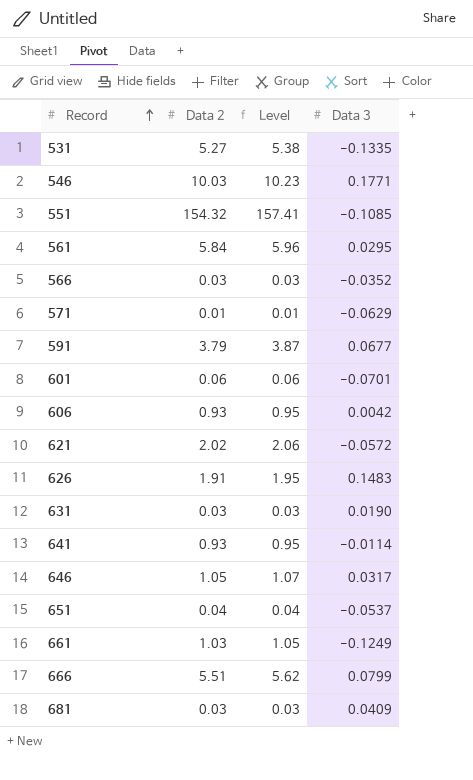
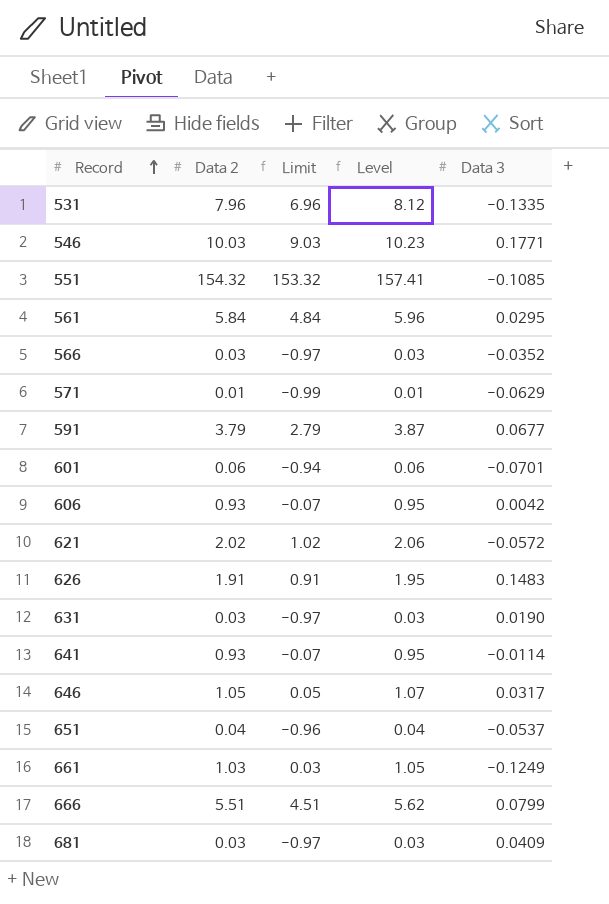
column Limit | formula: none -> [Data 2] - 1
531 | Data 2: 5.27 -> 7.96
531 | Level: 5.38 -> 8.12

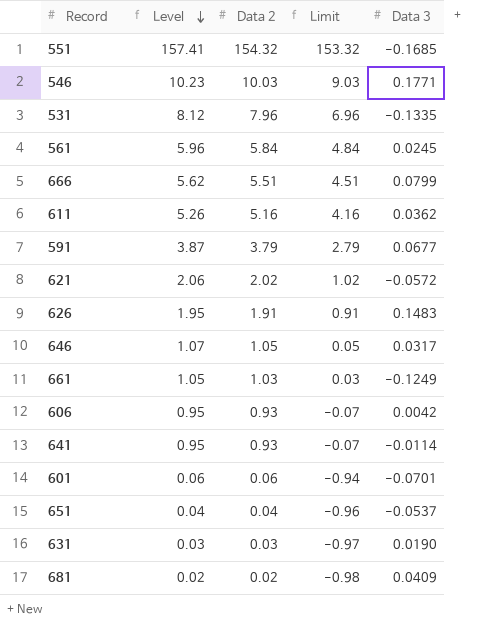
row order: Record ascending -> Level descending
column Level | position: 4 -> 2
row 566: 0.03 | -0.97 | 0.03 | -0.0352 -> none
row 571: 0.01 | -0.99 | 0.01 | -0.0629 -> none
551 | Data 3: -0.1085 -> -0.1685
561 | Data 3: 0.0295 -> 0.0245
row 611: none -> 5.26 | 5.16 | 4.16 | 0.0362
681 | Level: 0.03 -> 0.02
681 | Data 2: 0.03 -> 0.02
681 | Limit: -0.97 -> -0.98

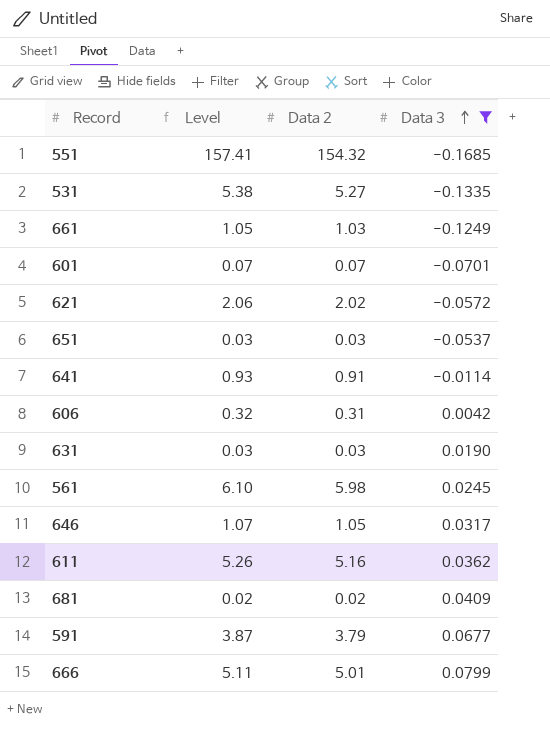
filter: none -> Data 3 <= 0.0799
row order: Level descending -> Data 3 ascending
column Limit | formula: [Data 2] - 1 -> none
531 | Level: 8.12 -> 5.38
531 | Data 2: 7.96 -> 5.27
601 | Level: 0.06 -> 0.07
601 | Data 2: 0.06 -> 0.07
651 | Level: 0.04 -> 0.03
651 | Data 2: 0.04 -> 0.03
641 | Level: 0.95 -> 0.93
641 | Data 2: 0.93 -> 0.91
606 | Level: 0.95 -> 0.32
606 | Data 2: 0.93 -> 0.31
561 | Level: 5.96 -> 6.10
561 | Data 2: 5.84 -> 5.98
666 | Level: 5.62 -> 5.11
666 | Data 2: 5.51 -> 5.01

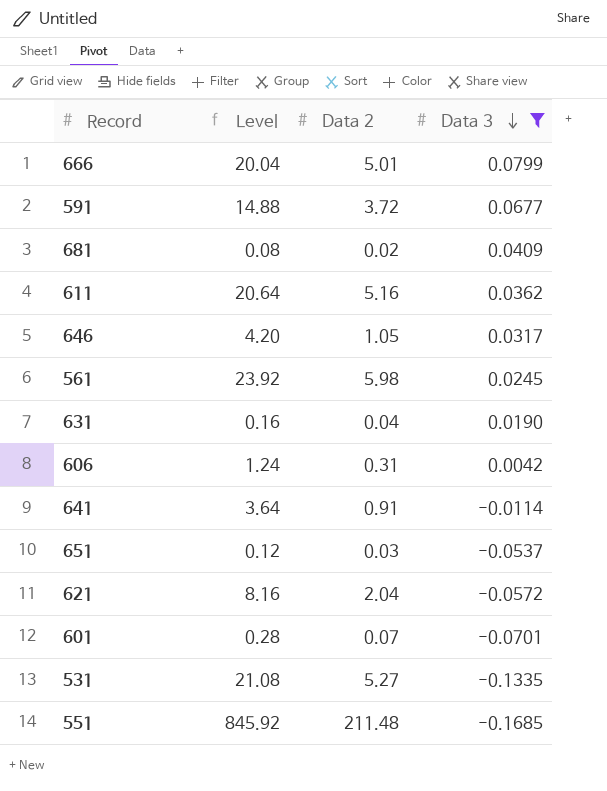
row order: Data 3 ascending -> Data 3 descending
column Level | formula: [Data 2] * 1.02 -> [Data 2] * 4
row 661: 1.05 | 1.03 | -0.1249 -> none
591 | Data 2: 3.79 -> 3.72
631 | Data 2: 0.03 -> 0.04
621 | Data 2: 2.02 -> 2.04
551 | Data 2: 154.32 -> 211.48

